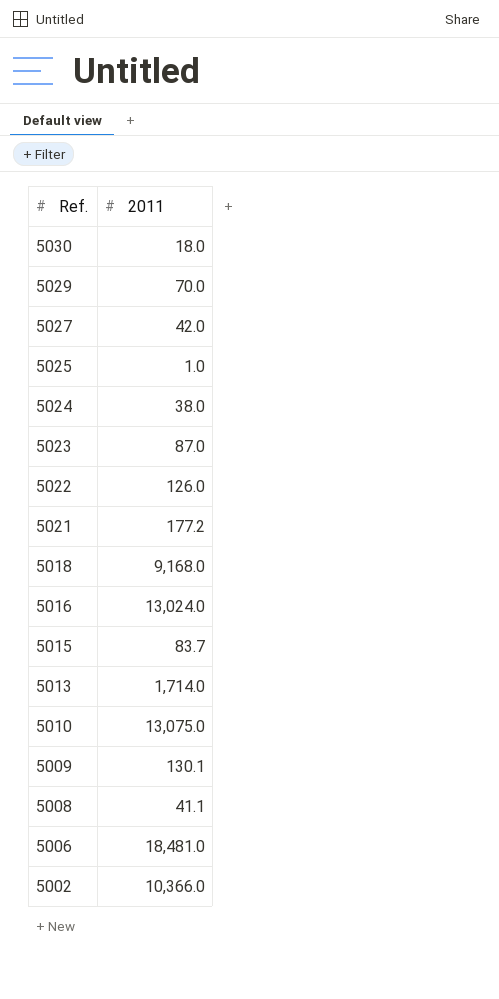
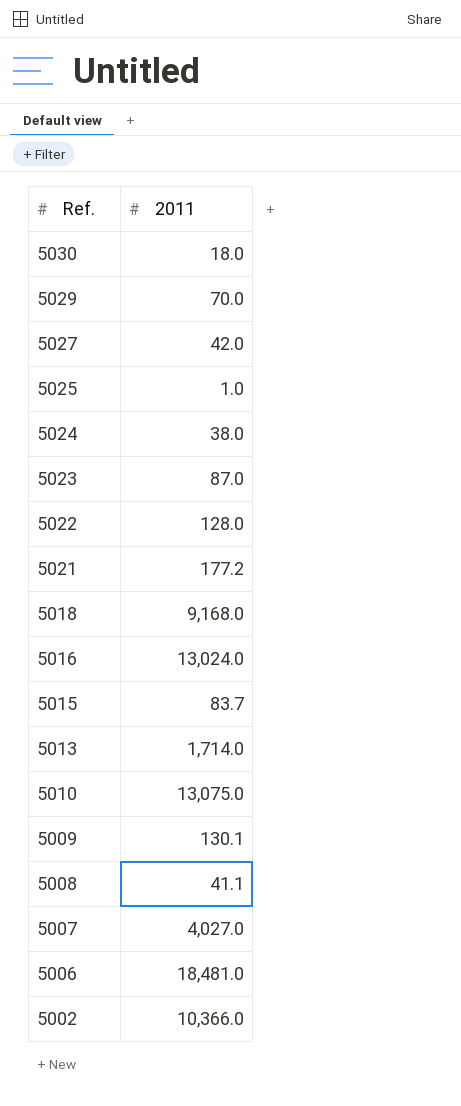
5022 | 2011: 126.0 -> 128.0
row 5007: none -> 4,027.0

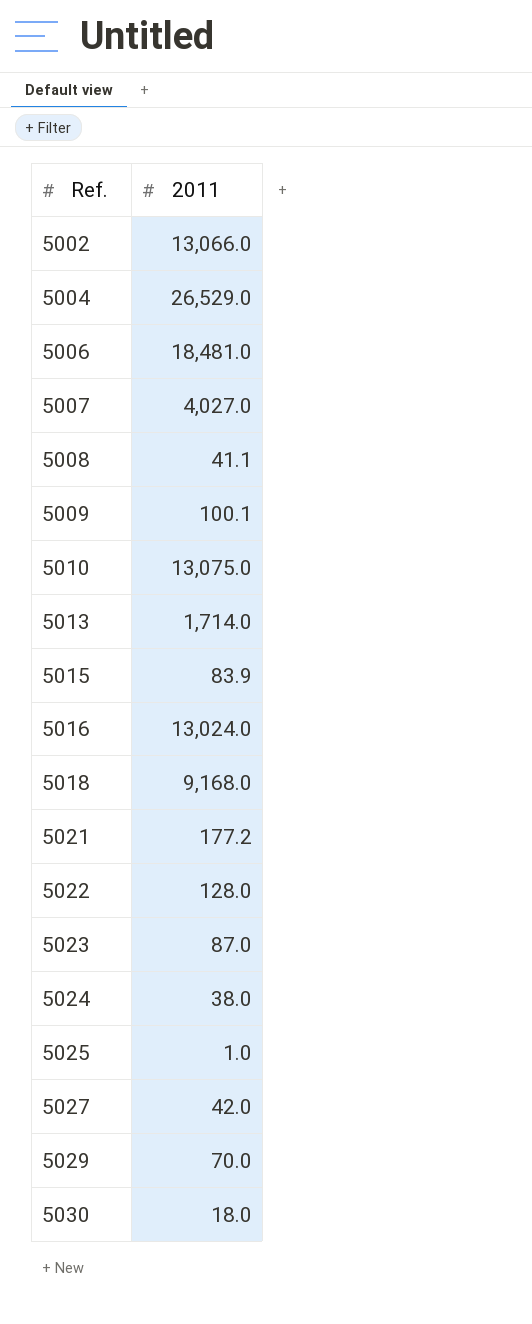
row order: Ref. descending -> Ref. ascending
5002 | 2011: 10,366.0 -> 13,066.0
row 5004: none -> 26,529.0
5009 | 2011: 130.1 -> 100.1
5015 | 2011: 83.7 -> 83.9

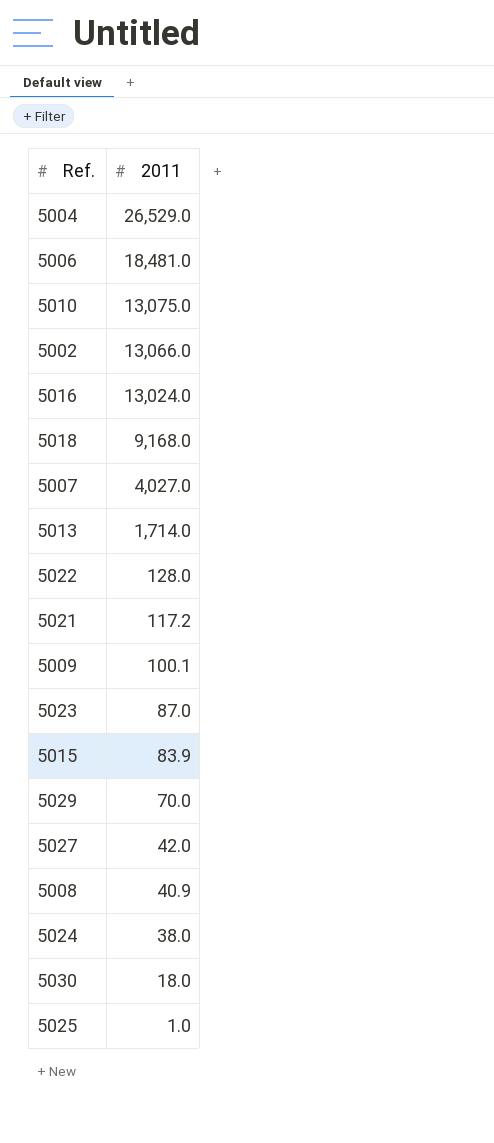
row order: Ref. ascending -> 2011 descending
5021 | 2011: 177.2 -> 117.2
5008 | 2011: 41.1 -> 40.9

